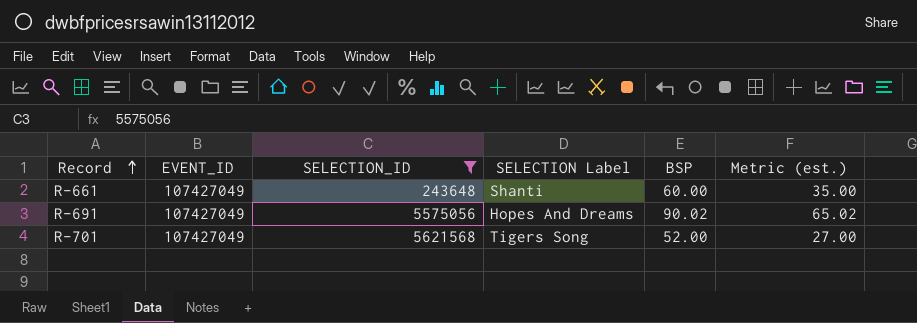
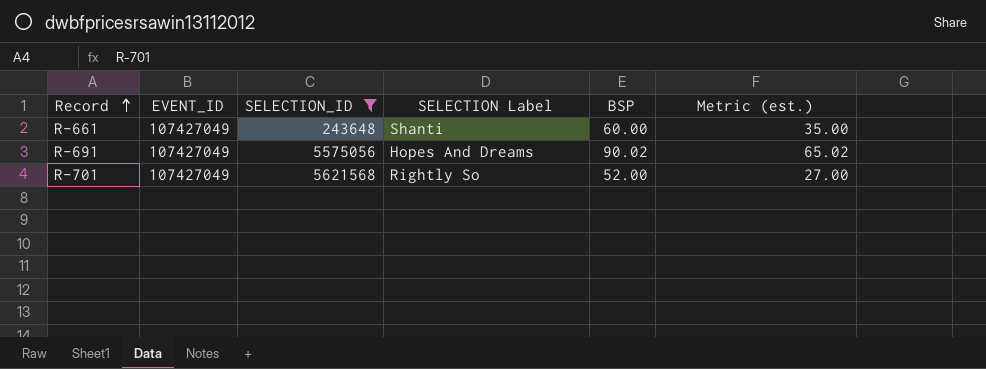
R-701 | SELECTION Label: Tigers Song -> Rightly So

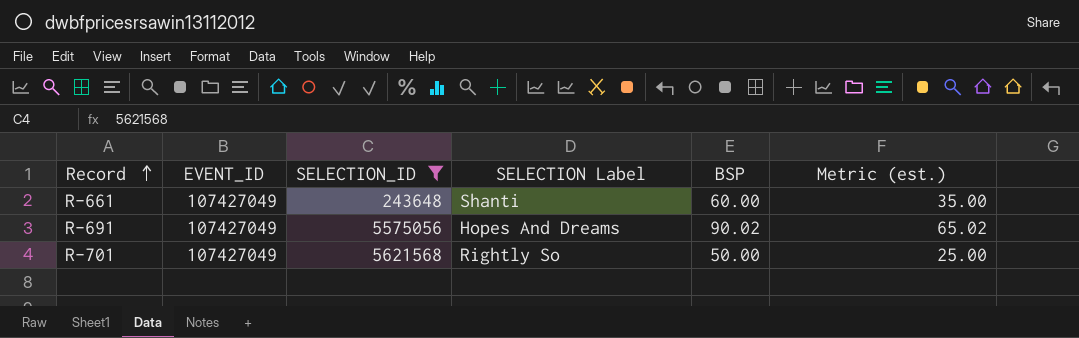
R-701 | BSP: 52.00 -> 50.00
R-701 | Metric (est.): 27.00 -> 25.00

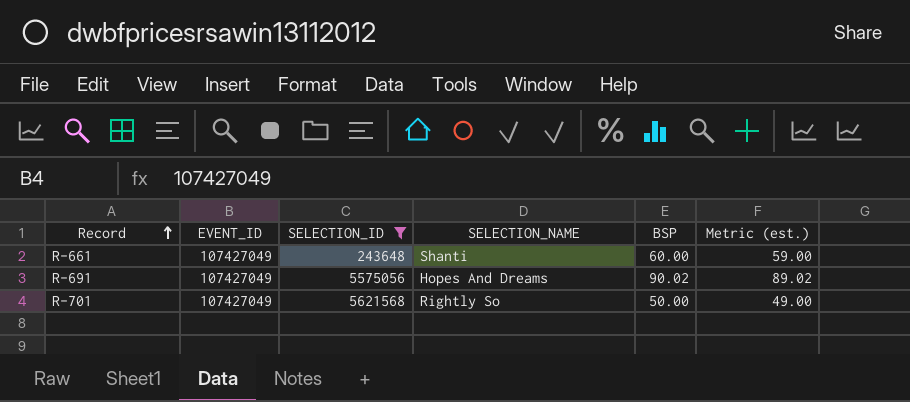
column name: SELECTION Label -> SELECTION_NAME
column Metric (est.) | formula: [BSP] - 25 -> [BSP] - 1

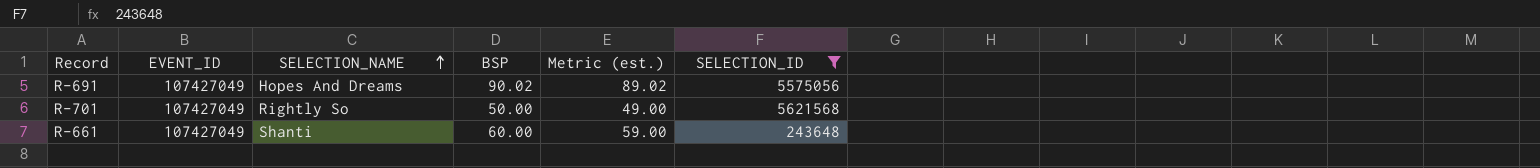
row order: Record ascending -> SELECTION_NAME ascending
column SELECTION_ID | position: 3 -> 6

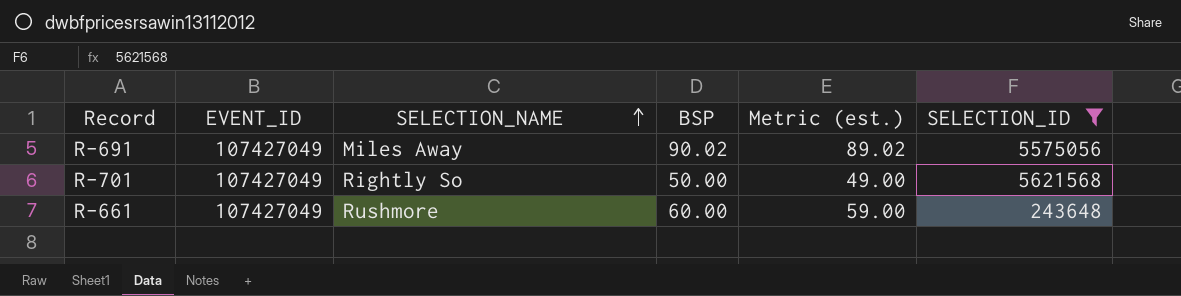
R-691 | SELECTION_NAME: Hopes And Dreams -> Miles Away
R-661 | SELECTION_NAME: Shanti -> Rushmore

